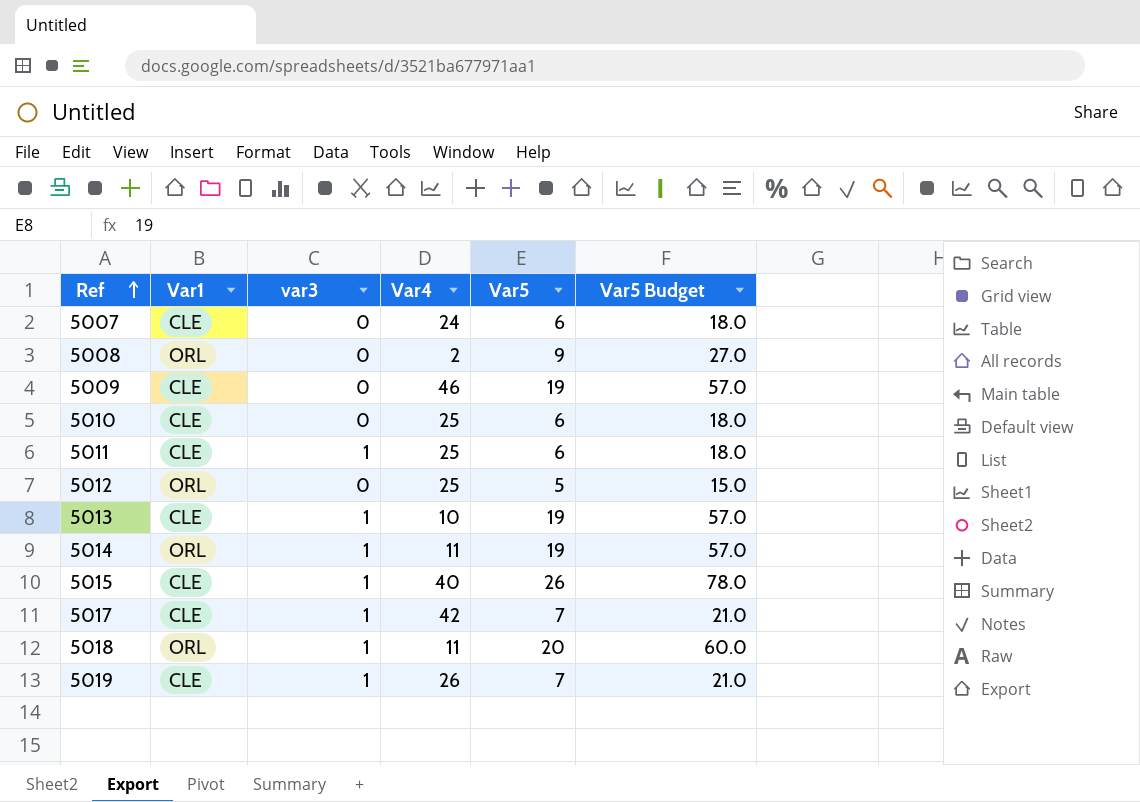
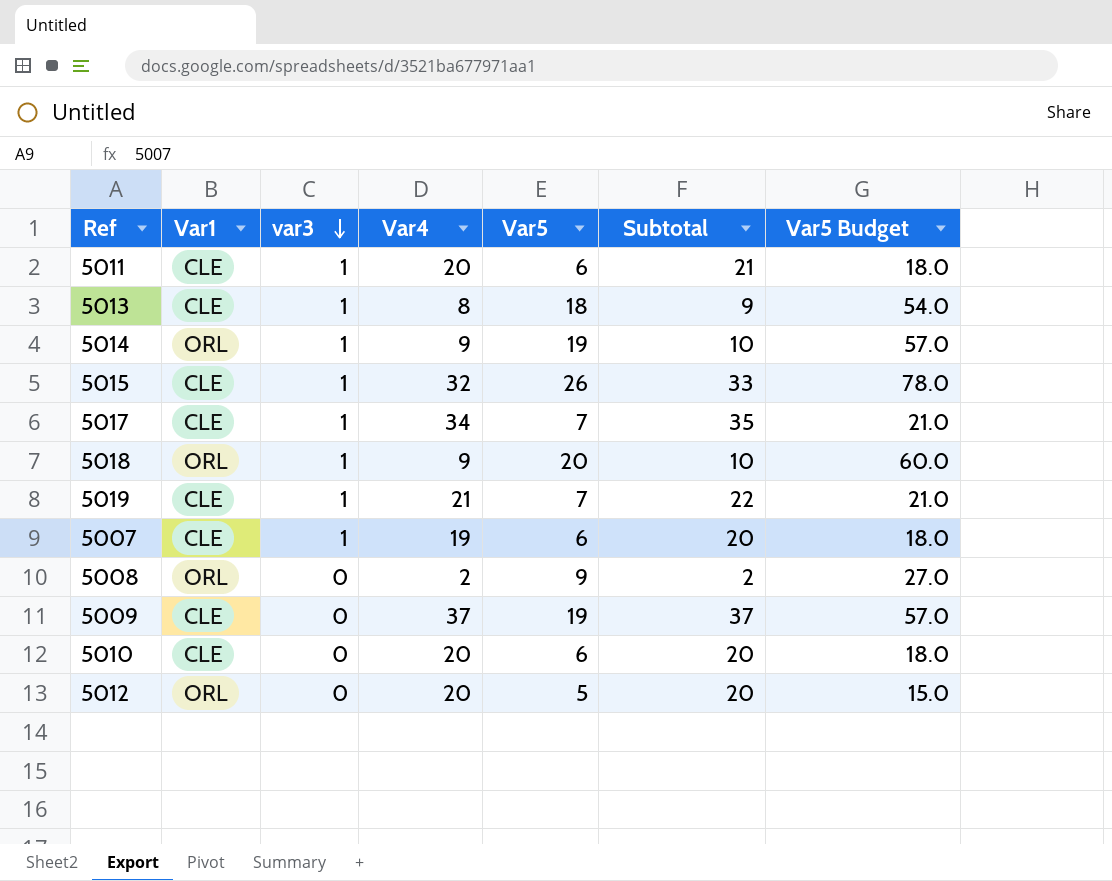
row order: Ref ascending -> var3 descending
column Subtotal | formula: none -> [var3] + [Var4]
5011 | Var4: 25 -> 20
5013 | Var4: 10 -> 8
5013 | Var5: 19 -> 18
5013 | Var5 Budget: 57.0 -> 54.0
5014 | Var4: 11 -> 9
5015 | Var4: 40 -> 32
5017 | Var4: 42 -> 34
5018 | Var4: 11 -> 9
5019 | Var4: 26 -> 21
5007 | var3: 0 -> 1
5007 | Var4: 24 -> 19
5009 | Var4: 46 -> 37
5010 | Var4: 25 -> 20
5012 | Var4: 25 -> 20

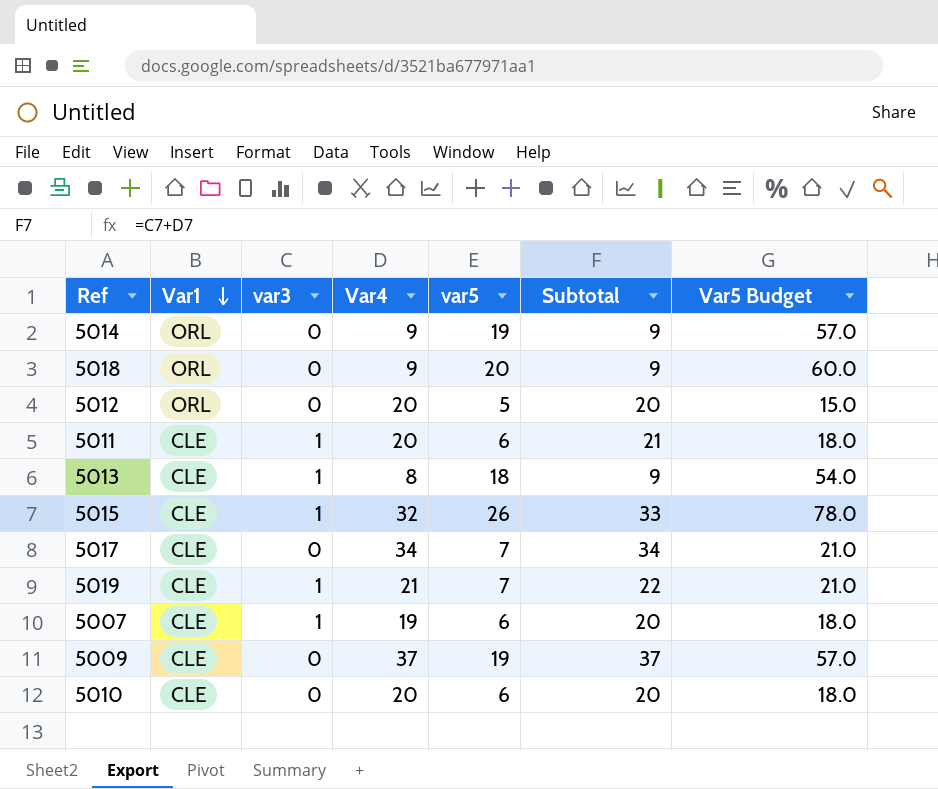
row order: var3 descending -> Var1 descending
column name: Var5 -> var5
row 5008: ORL | 0 | 2 | 9 | 2 | 27.0 -> none
5014 | var3: 1 -> 0
5014 | Subtotal: 10 -> 9
5018 | var3: 1 -> 0
5018 | Subtotal: 10 -> 9
5017 | var3: 1 -> 0
5017 | Subtotal: 35 -> 34

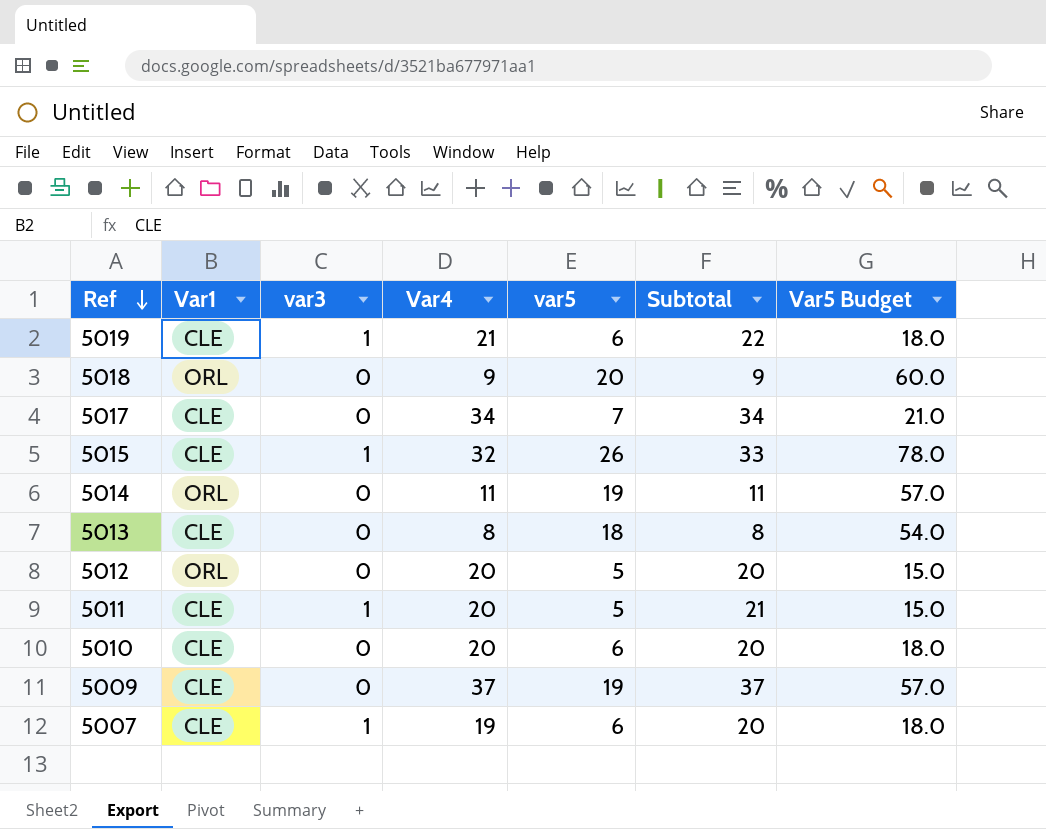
row order: Var1 descending -> Ref descending
5019 | var5: 7 -> 6
5019 | Var5 Budget: 21.0 -> 18.0
5014 | Var4: 9 -> 11
5014 | Subtotal: 9 -> 11
5013 | var3: 1 -> 0
5013 | Subtotal: 9 -> 8
5011 | var5: 6 -> 5
5011 | Var5 Budget: 18.0 -> 15.0

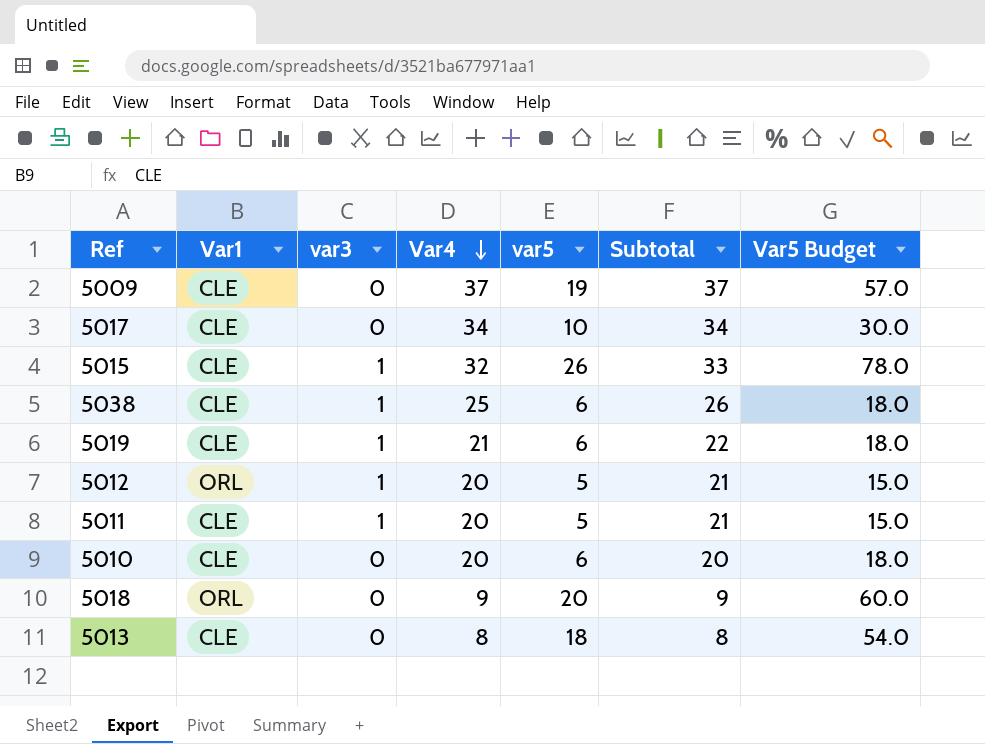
row order: Ref descending -> Var4 descending
row 5014: ORL | 0 | 11 | 19 | 11 | 57.0 -> none
row 5007: CLE | 1 | 19 | 6 | 20 | 18.0 -> none
5017 | var5: 7 -> 10
5017 | Var5 Budget: 21.0 -> 30.0
row 5038: none -> CLE | 1 | 25 | 6 | 26 | 18.0
5012 | var3: 0 -> 1
5012 | Subtotal: 20 -> 21

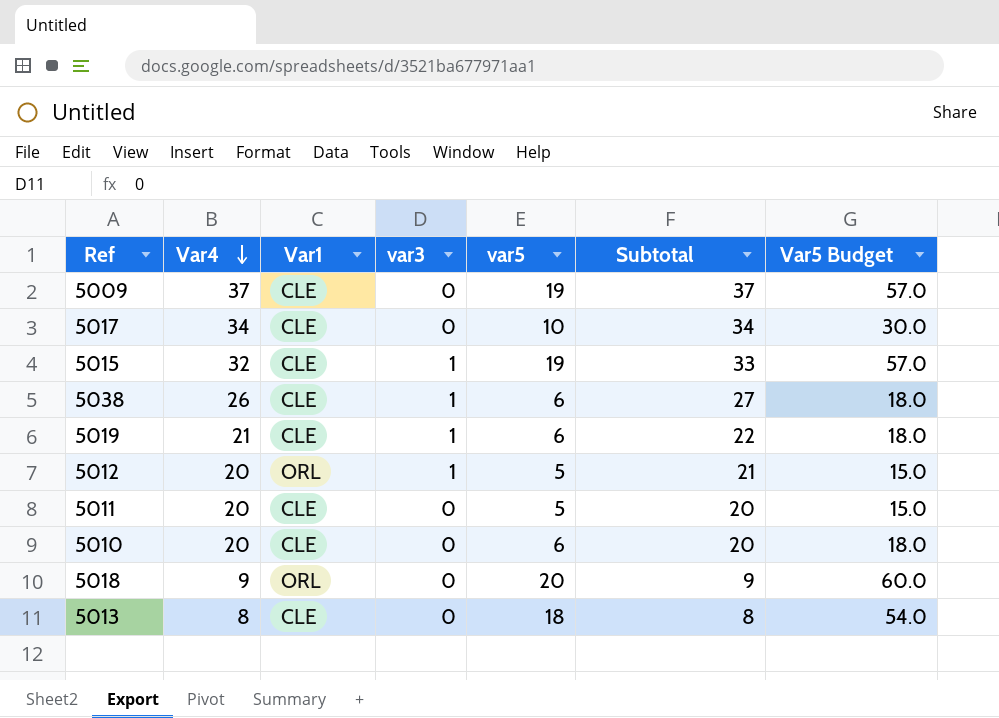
column Var4 | position: 4 -> 2
5015 | var5: 26 -> 19
5015 | Var5 Budget: 78.0 -> 57.0
5038 | Var4: 25 -> 26
5038 | Subtotal: 26 -> 27
5011 | var3: 1 -> 0
5011 | Subtotal: 21 -> 20

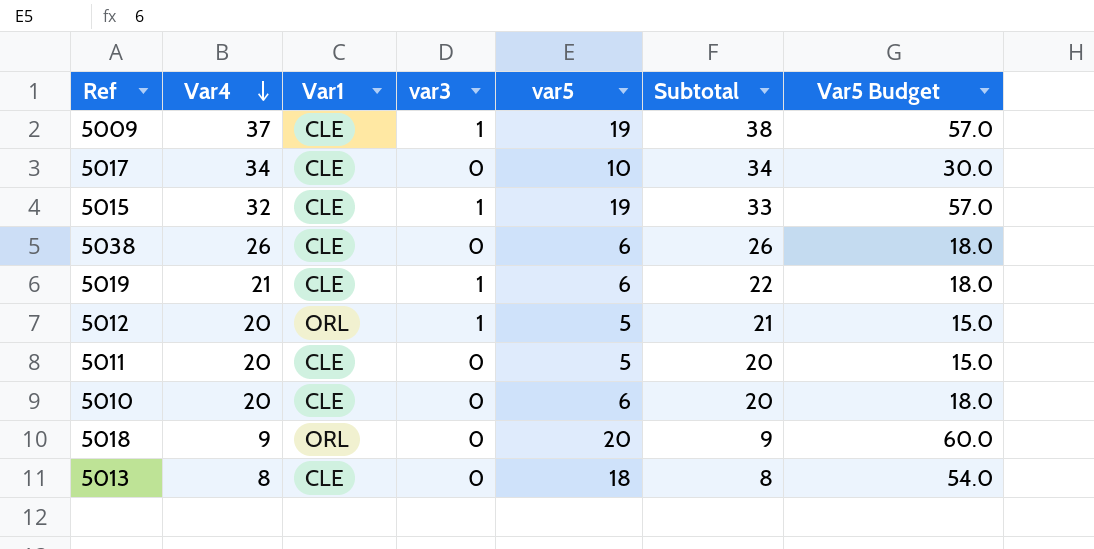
5009 | var3: 0 -> 1
5009 | Subtotal: 37 -> 38
5038 | var3: 1 -> 0
5038 | Subtotal: 27 -> 26

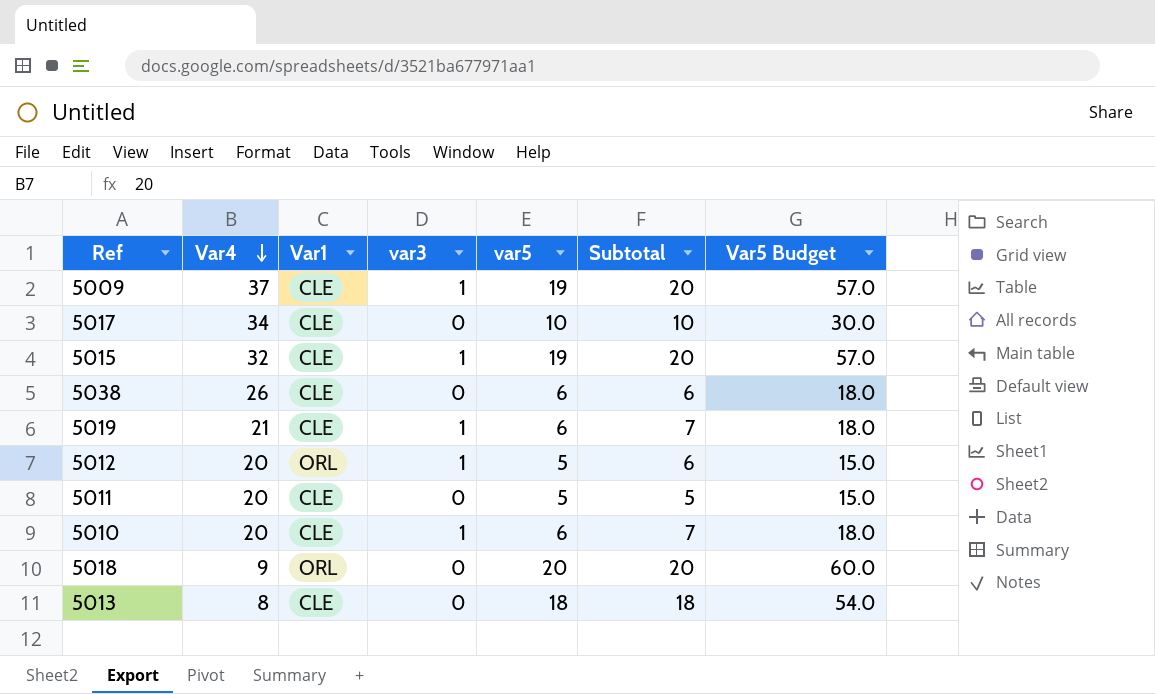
column Subtotal | formula: [Var4] + [var3] -> [var3] + [var5]
5010 | var3: 0 -> 1

